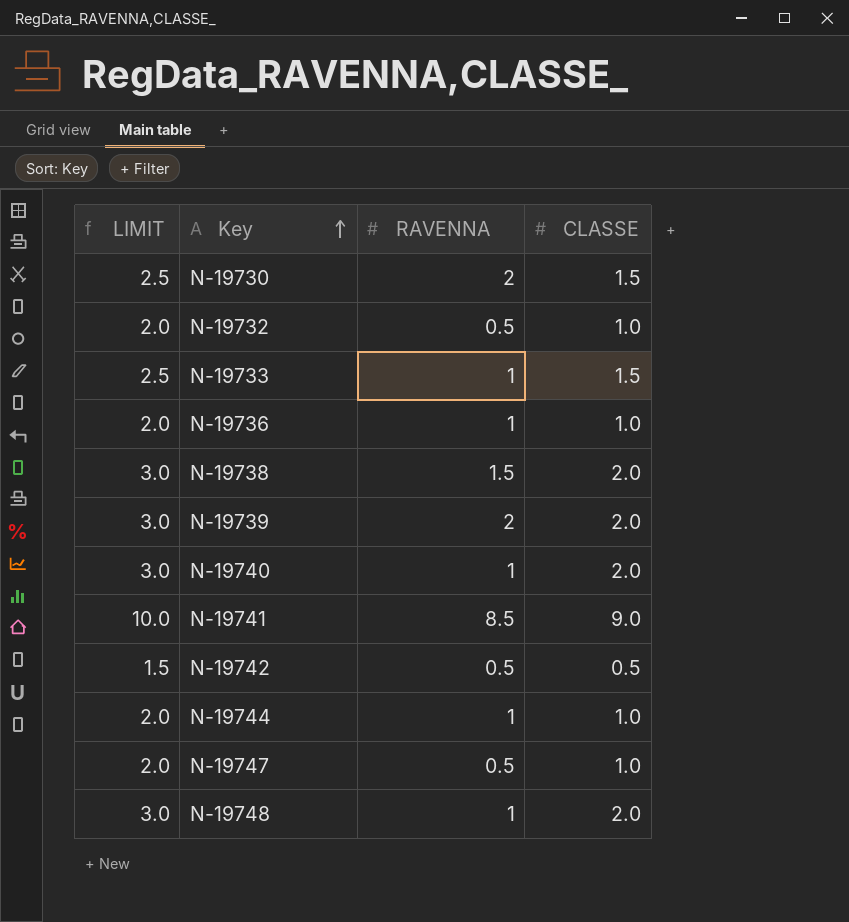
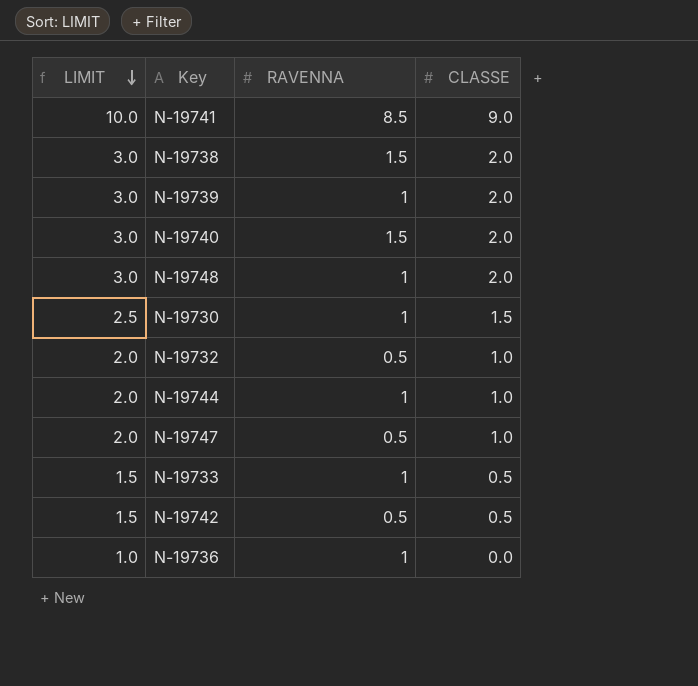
row order: Key ascending -> LIMIT descending
N-19739 | RAVENNA: 2 -> 1
N-19740 | RAVENNA: 1 -> 1.5
N-19730 | RAVENNA: 2 -> 1
N-19733 | LIMIT: 2.5 -> 1.5
N-19733 | CLASSE: 1.5 -> 0.5
N-19736 | LIMIT: 2.0 -> 1.0
N-19736 | CLASSE: 1.0 -> 0.0

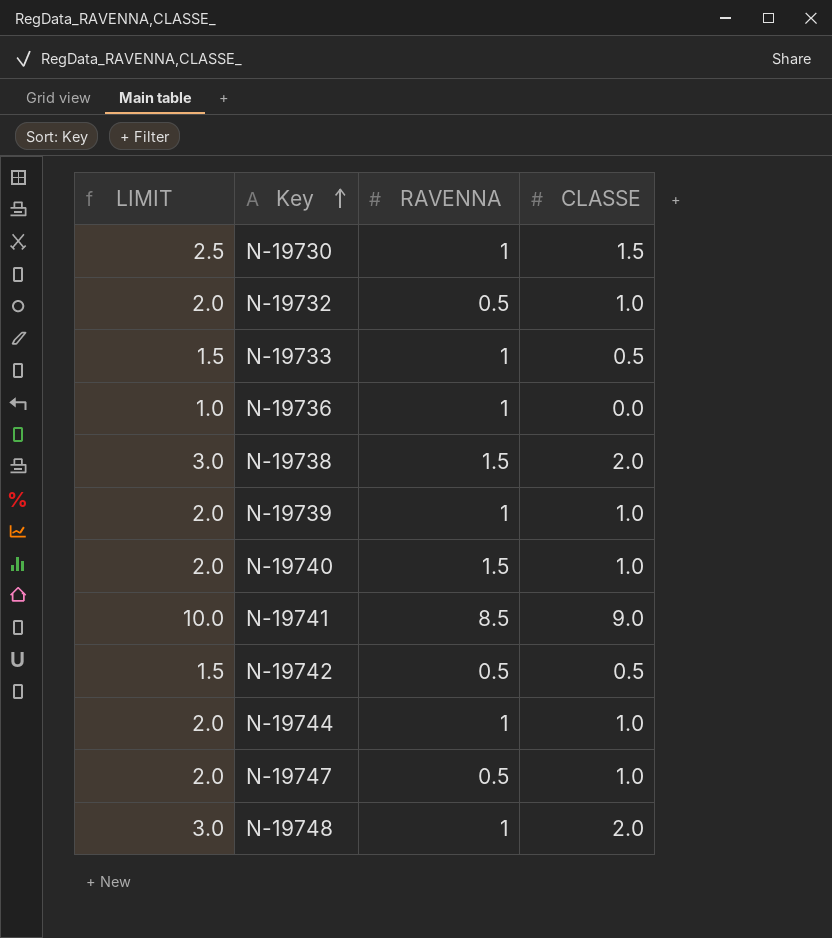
row order: LIMIT descending -> Key ascending
N-19739 | LIMIT: 3.0 -> 2.0
N-19739 | CLASSE: 2.0 -> 1.0
N-19740 | LIMIT: 3.0 -> 2.0
N-19740 | CLASSE: 2.0 -> 1.0

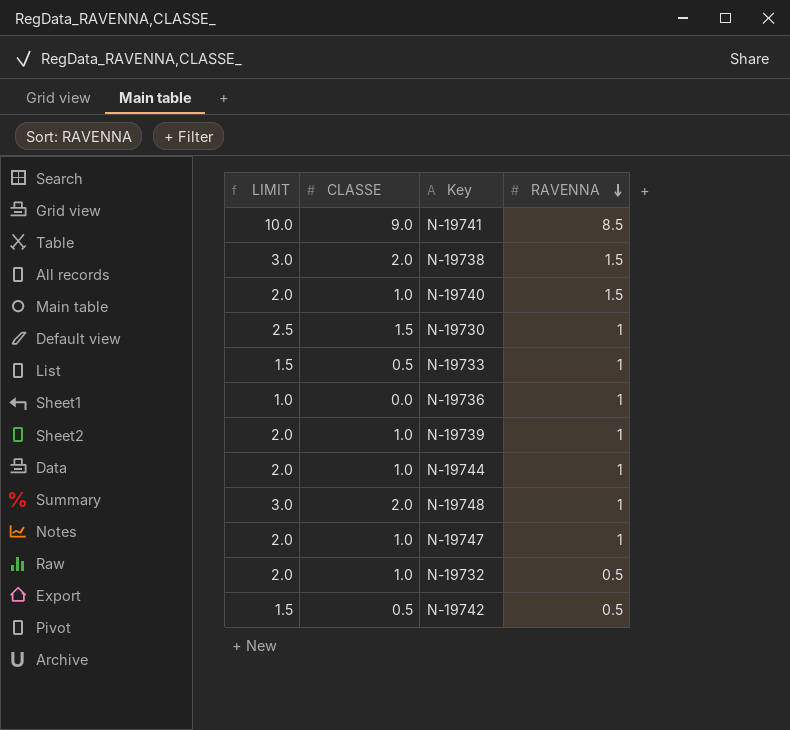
row order: Key ascending -> RAVENNA descending
column CLASSE | position: 4 -> 2
N-19747 | RAVENNA: 0.5 -> 1

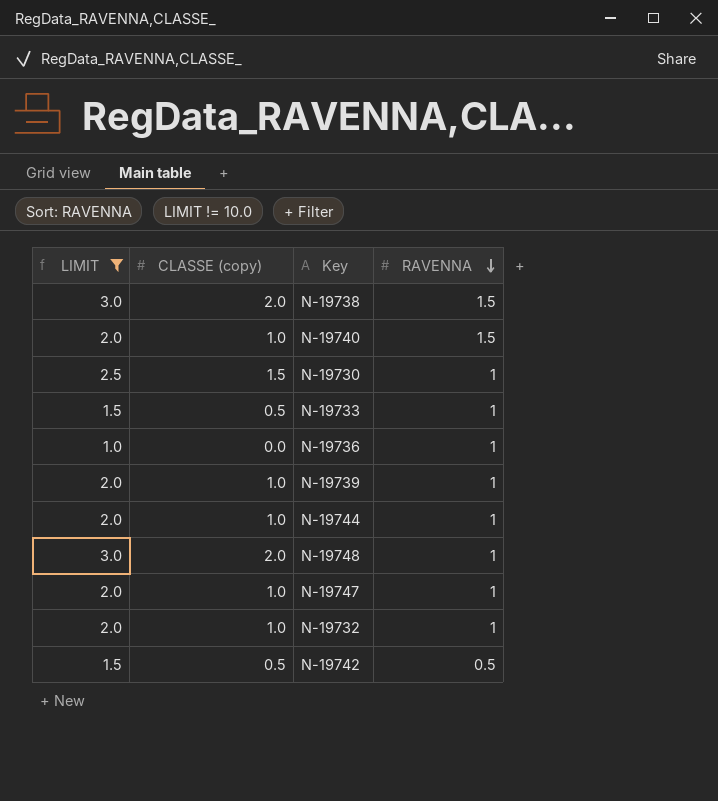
filter: none -> LIMIT != 10.0
column name: CLASSE -> CLASSE (copy)
N-19732 | RAVENNA: 0.5 -> 1

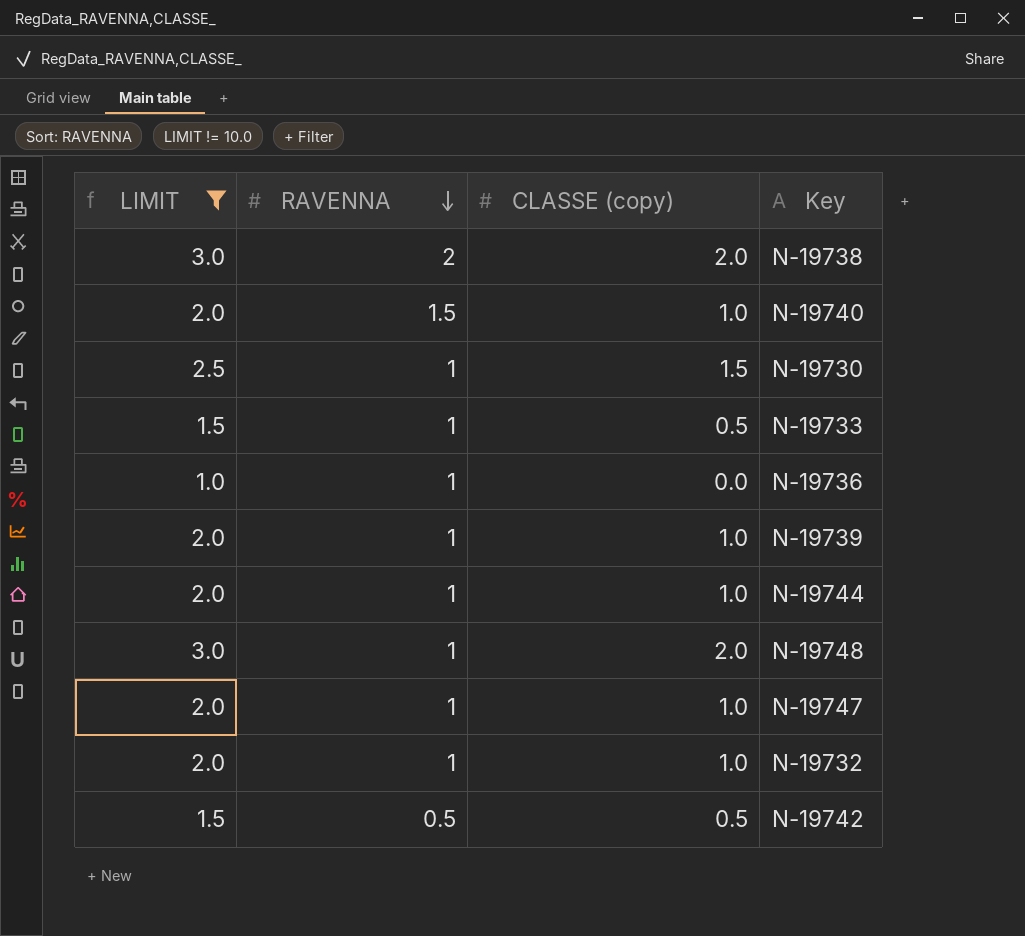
column RAVENNA | position: 4 -> 2
N-19738 | RAVENNA: 1.5 -> 2

